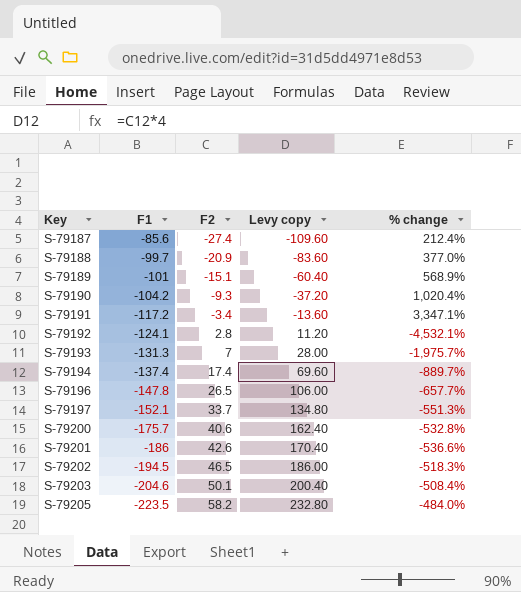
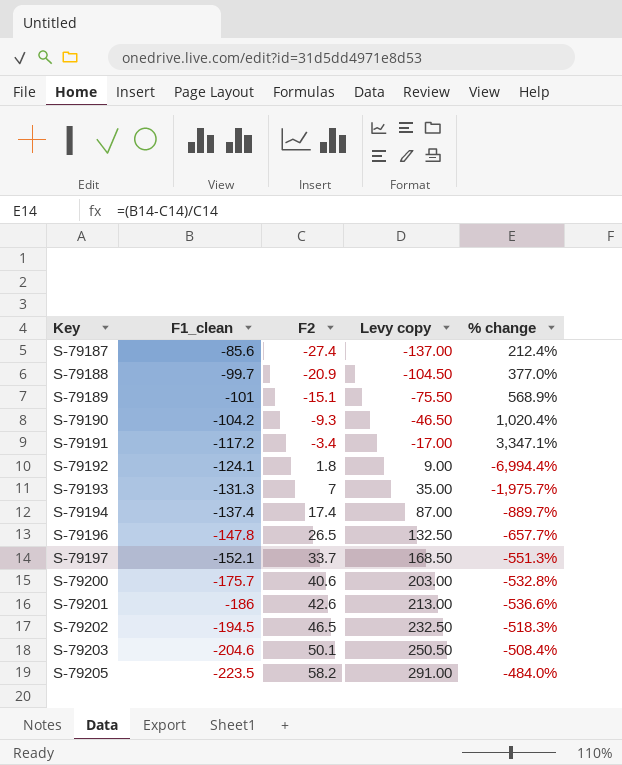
column name: F1 -> F1_clean
column Levy copy | formula: [F2] * 4 -> [F2] * 5
S-79192 | F2: 2.8 -> 1.8
S-79192 | % change: -4,532.1% -> -6,994.4%

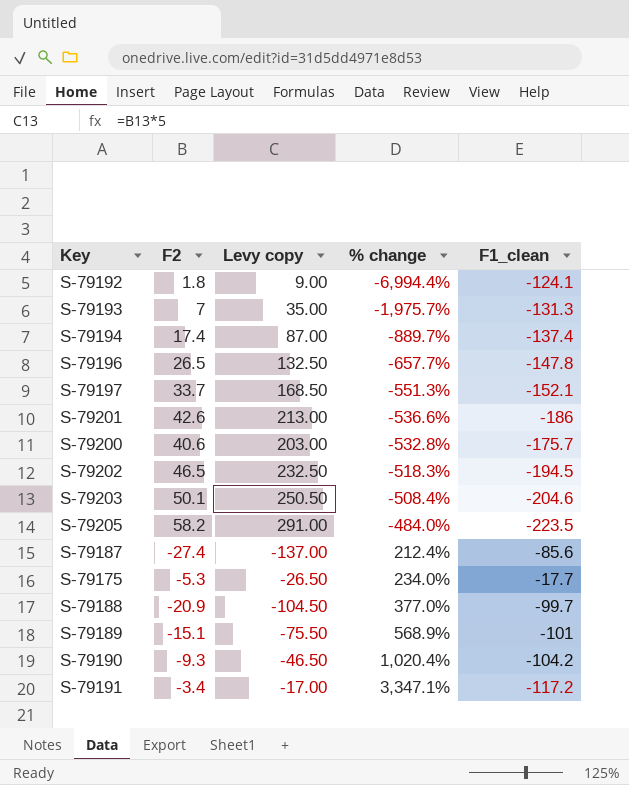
row order: Key ascending -> % change ascending
column F1_clean | position: 2 -> 5
row S-79175: none -> -5.3 | -26.50 | 234.0% | -17.7

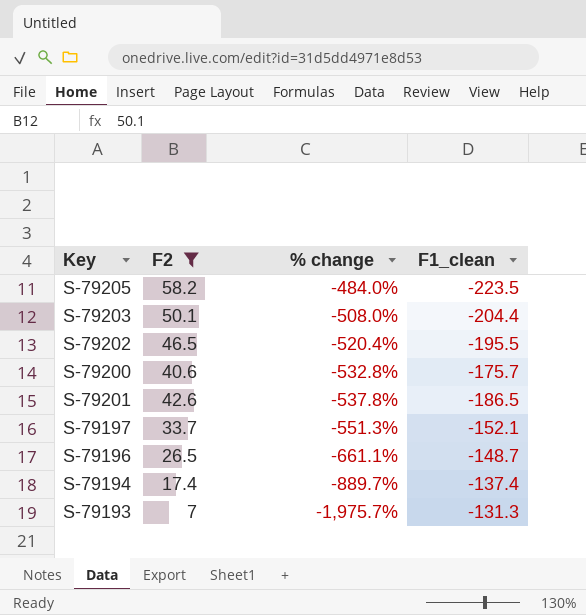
filter: none -> F2 >= 7
row order: % change ascending -> % change descending
column Levy copy | formula: [F2] * 5 -> none
S-79203 | % change: -508.4% -> -508.0%
S-79203 | F1_clean: -204.6 -> -204.4
S-79202 | % change: -518.3% -> -520.4%
S-79202 | F1_clean: -194.5 -> -195.5
S-79201 | % change: -536.6% -> -537.8%
S-79201 | F1_clean: -186 -> -186.5
S-79196 | % change: -657.7% -> -661.1%
S-79196 | F1_clean: -147.8 -> -148.7

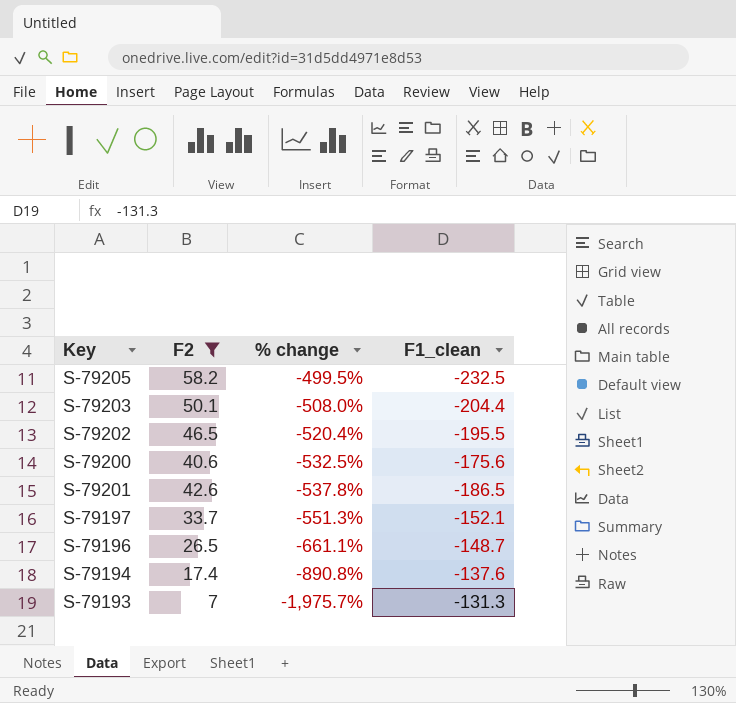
S-79205 | % change: -484.0% -> -499.5%
S-79205 | F1_clean: -223.5 -> -232.5
S-79200 | % change: -532.8% -> -532.5%
S-79200 | F1_clean: -175.7 -> -175.6
S-79194 | % change: -889.7% -> -890.8%
S-79194 | F1_clean: -137.4 -> -137.6

